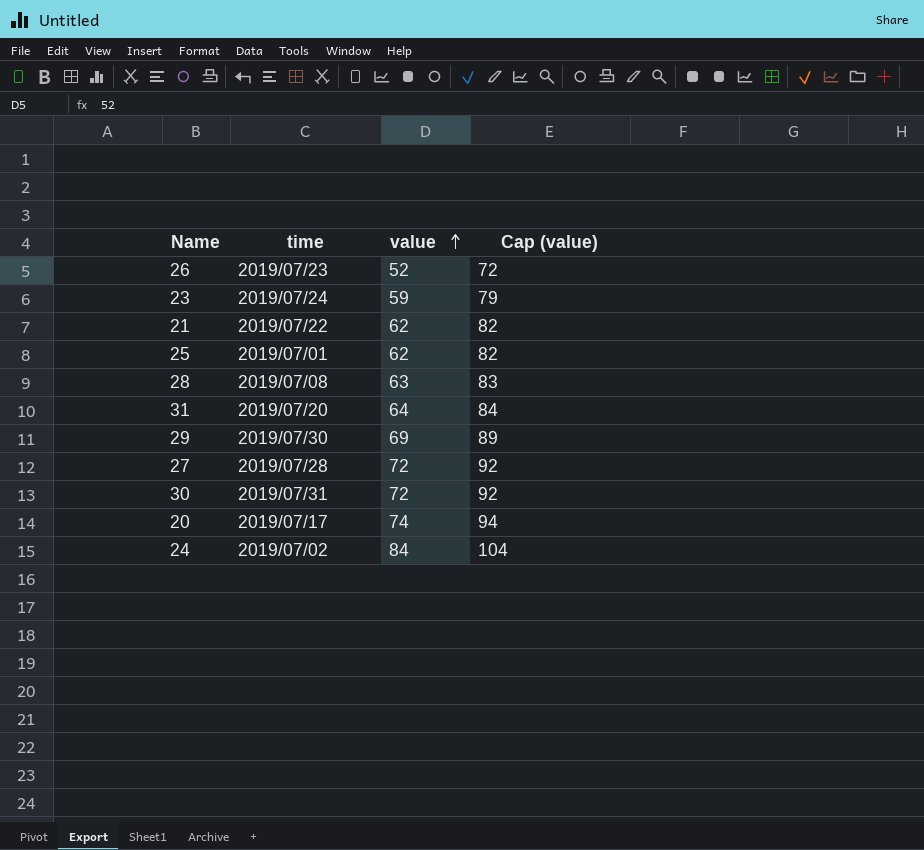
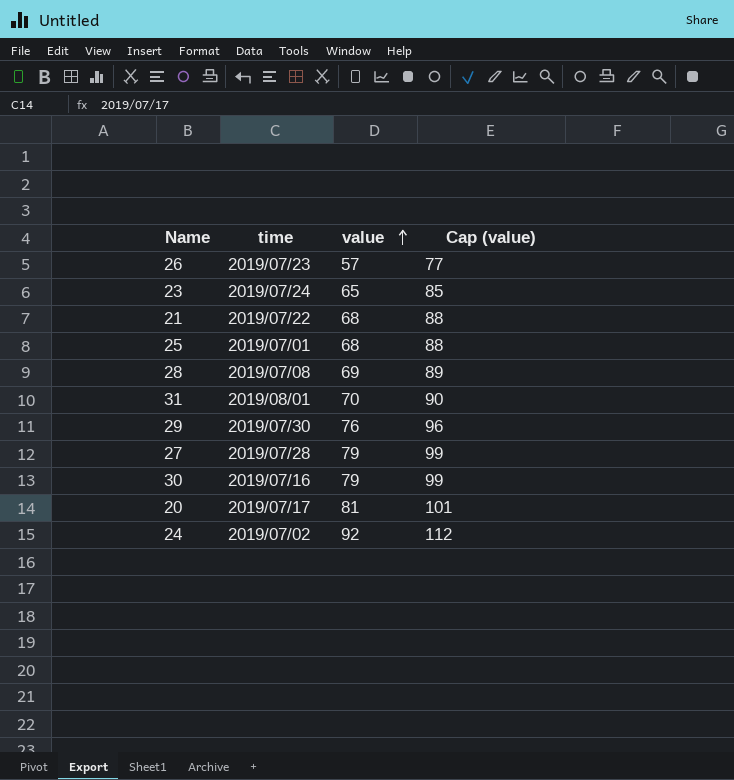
26 | value: 52 -> 57
26 | Cap (value): 72 -> 77
23 | value: 59 -> 65
23 | Cap (value): 79 -> 85
21 | value: 62 -> 68
21 | Cap (value): 82 -> 88
25 | value: 62 -> 68
25 | Cap (value): 82 -> 88
28 | value: 63 -> 69
28 | Cap (value): 83 -> 89
31 | time: 2019/07/20 -> 2019/08/01
31 | value: 64 -> 70
31 | Cap (value): 84 -> 90
29 | value: 69 -> 76
29 | Cap (value): 89 -> 96
27 | value: 72 -> 79
27 | Cap (value): 92 -> 99
30 | time: 2019/07/31 -> 2019/07/16
30 | value: 72 -> 79
30 | Cap (value): 92 -> 99
20 | value: 74 -> 81
20 | Cap (value): 94 -> 101
24 | value: 84 -> 92
24 | Cap (value): 104 -> 112

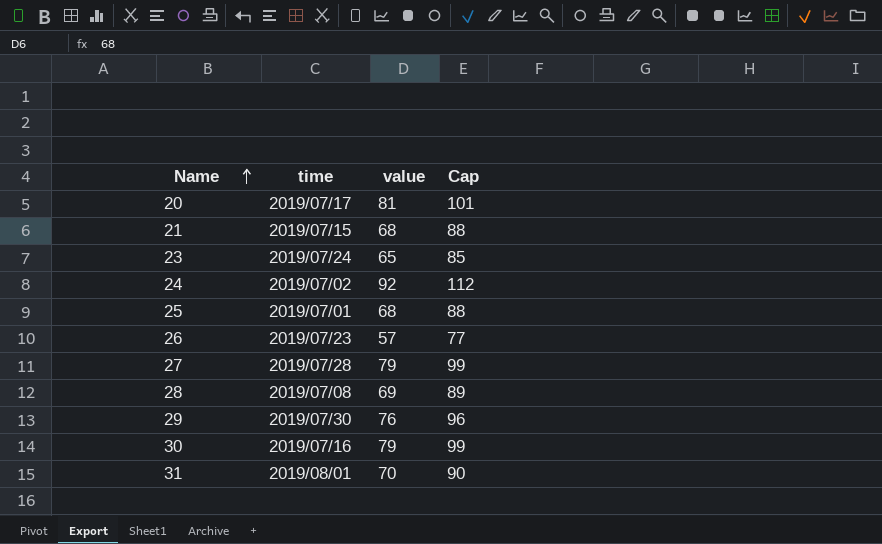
row order: value ascending -> Name ascending
column name: Cap (value) -> Cap
21 | time: 2019/07/22 -> 2019/07/15

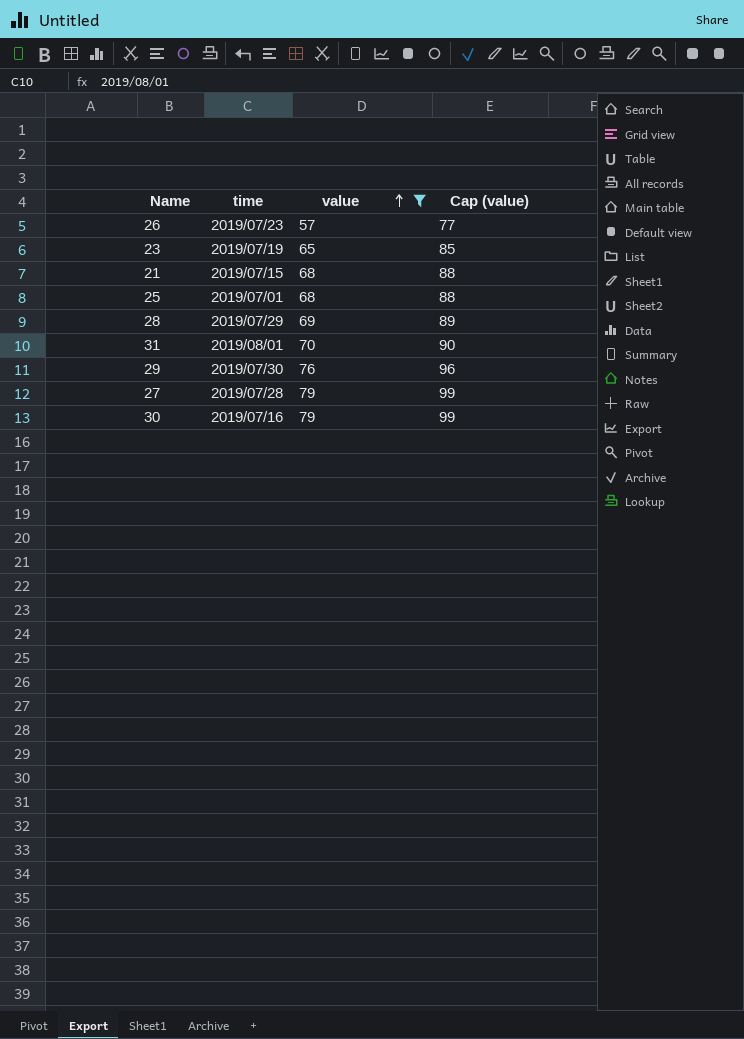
filter: none -> value <= 79
row order: Name ascending -> value ascending
column name: Cap -> Cap (value)
23 | time: 2019/07/24 -> 2019/07/19
28 | time: 2019/07/08 -> 2019/07/29

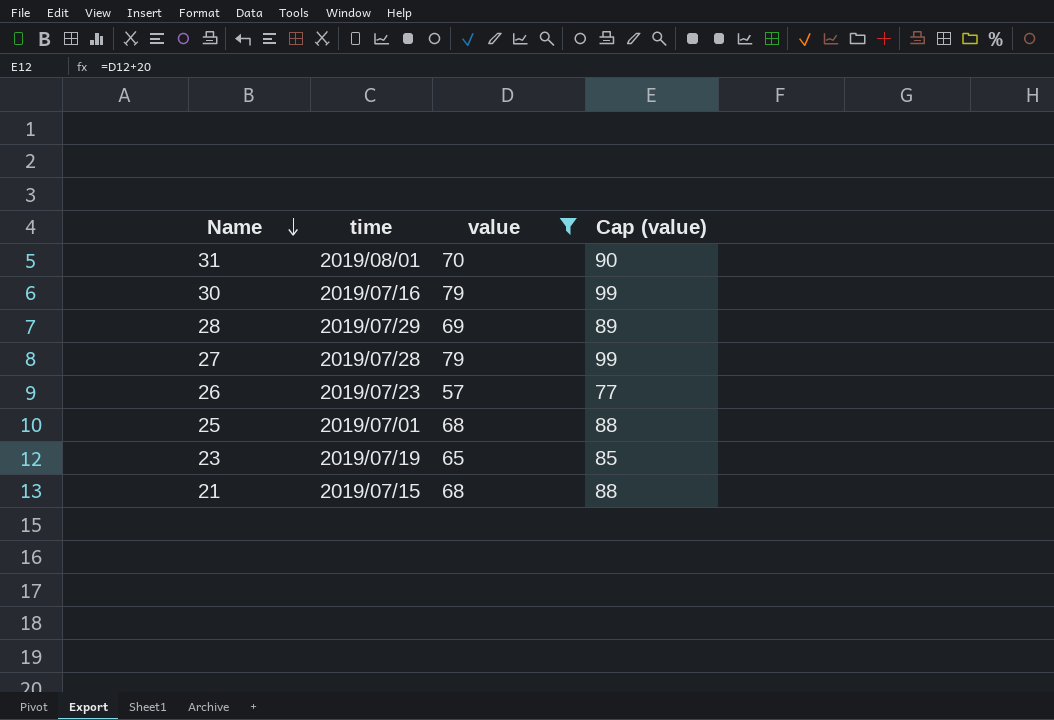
row order: value ascending -> Name descending
row 29: 2019/07/30 | 76 | 96 -> none

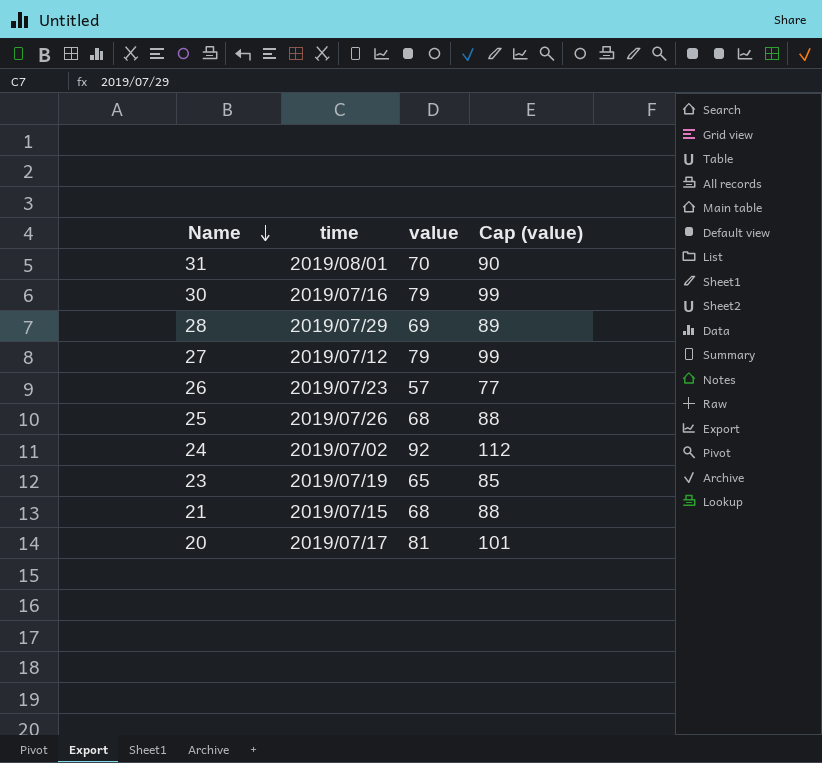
filter: value <= 79 -> none
27 | time: 2019/07/28 -> 2019/07/12
25 | time: 2019/07/01 -> 2019/07/26

